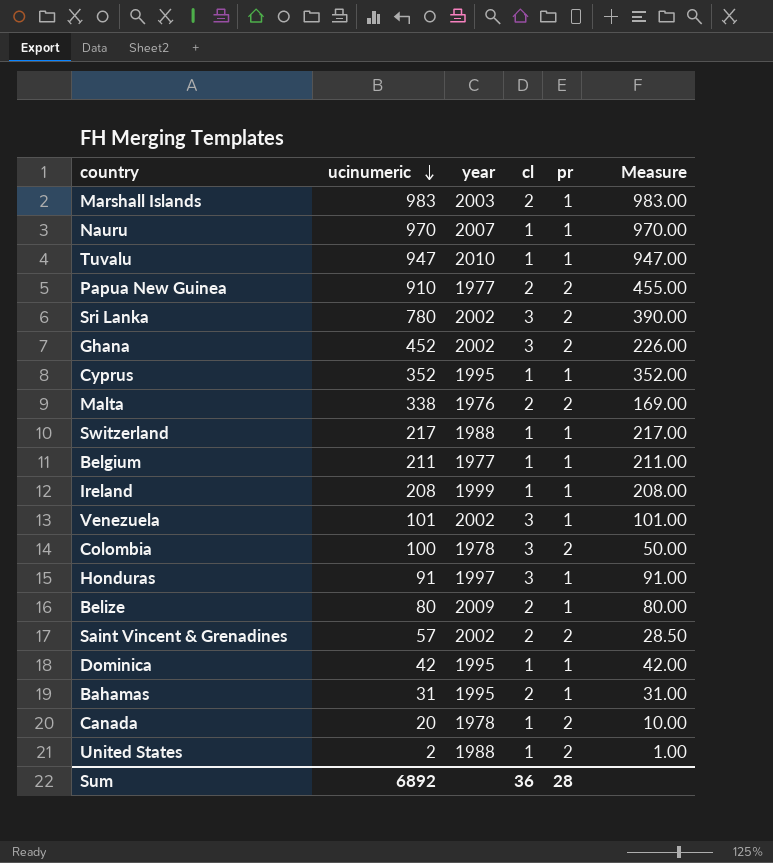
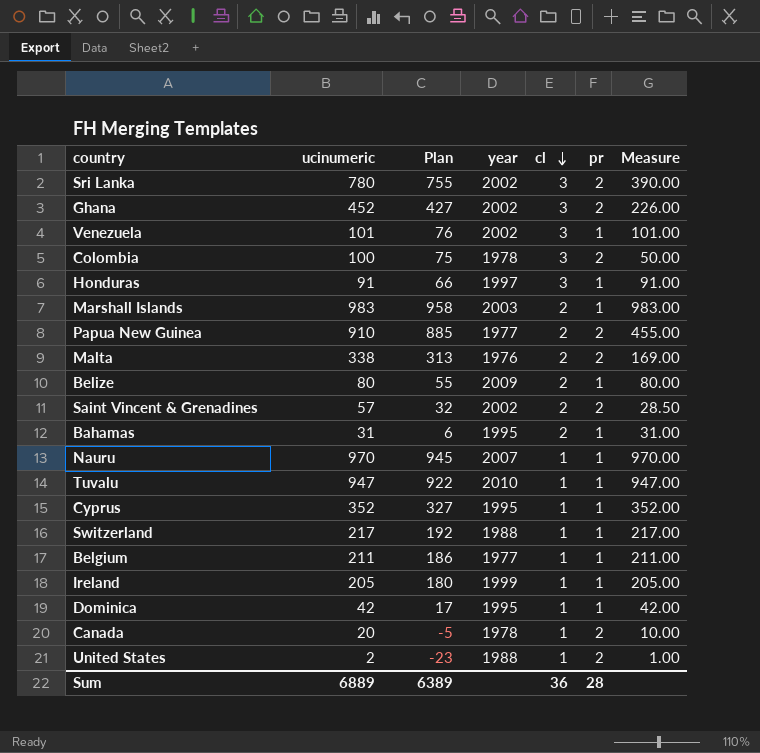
row order: ucinumeric descending -> cl descending
column Plan | formula: none -> [ucinumeric] - 25
Ireland | ucinumeric: 208 -> 205
Ireland | Measure: 208.00 -> 205.00
Sum | ucinumeric: 6892 -> 6889

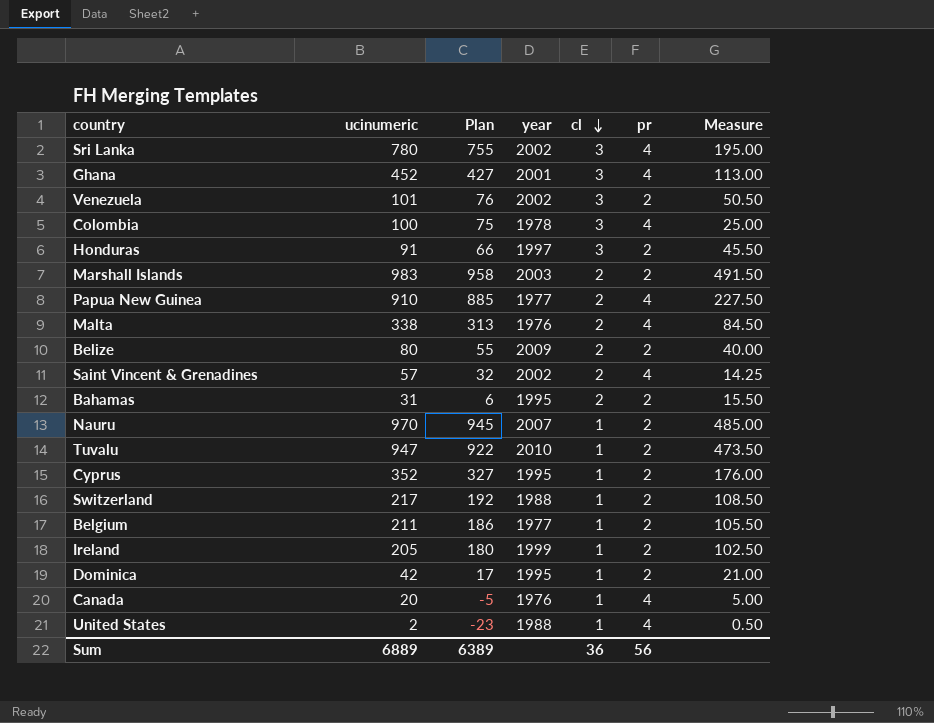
Sri Lanka | pr: 2 -> 4
Sri Lanka | Measure: 390.00 -> 195.00
Ghana | year: 2002 -> 2001
Ghana | pr: 2 -> 4
Ghana | Measure: 226.00 -> 113.00
Venezuela | pr: 1 -> 2
Venezuela | Measure: 101.00 -> 50.50
Colombia | pr: 2 -> 4
Colombia | Measure: 50.00 -> 25.00
Honduras | pr: 1 -> 2
Honduras | Measure: 91.00 -> 45.50
Marshall Islands | pr: 1 -> 2
Marshall Islands | Measure: 983.00 -> 491.50
Papua New Guinea | pr: 2 -> 4
Papua New Guinea | Measure: 455.00 -> 227.50
Malta | pr: 2 -> 4
Malta | Measure: 169.00 -> 84.50
Belize | pr: 1 -> 2
Belize | Measure: 80.00 -> 40.00
Saint Vincent & Grenadines | pr: 2 -> 4
Saint Vincent & Grenadines | Measure: 28.50 -> 14.25
Bahamas | pr: 1 -> 2
Bahamas | Measure: 31.00 -> 15.50
Nauru | pr: 1 -> 2
Nauru | Measure: 970.00 -> 485.00
Tuvalu | pr: 1 -> 2
Tuvalu | Measure: 947.00 -> 473.50
Cyprus | pr: 1 -> 2
Cyprus | Measure: 352.00 -> 176.00
Switzerland | pr: 1 -> 2
Switzerland | Measure: 217.00 -> 108.50
Belgium | pr: 1 -> 2
Belgium | Measure: 211.00 -> 105.50
Ireland | pr: 1 -> 2
Ireland | Measure: 205.00 -> 102.50
Dominica | pr: 1 -> 2
Dominica | Measure: 42.00 -> 21.00
Canada | year: 1978 -> 1976
Canada | pr: 2 -> 4
Canada | Measure: 10.00 -> 5.00
United States | pr: 2 -> 4
United States | Measure: 1.00 -> 0.50
Sum | pr: 28 -> 56

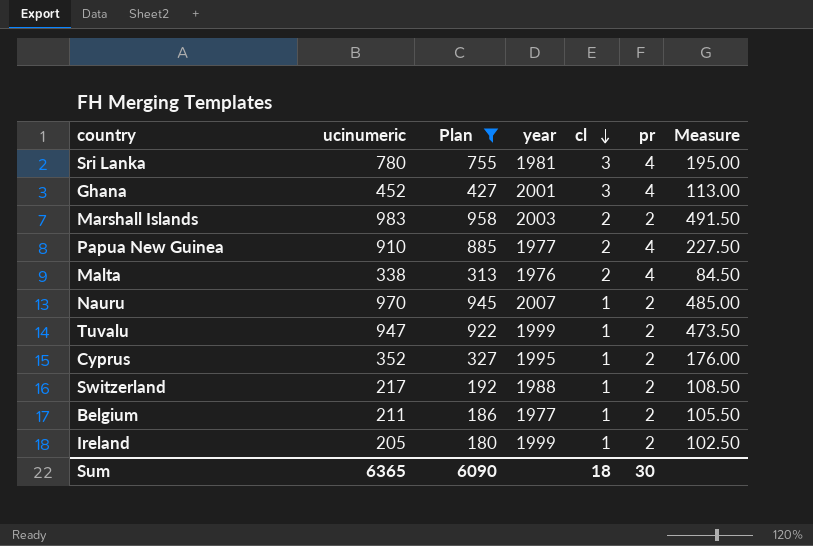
filter: none -> Plan >= 180
Sri Lanka | year: 2002 -> 1981
Tuvalu | year: 2010 -> 1999
Sum | ucinumeric: 6889 -> 6365
Sum | Plan: 6389 -> 6090
Sum | cl: 36 -> 18
Sum | pr: 56 -> 30

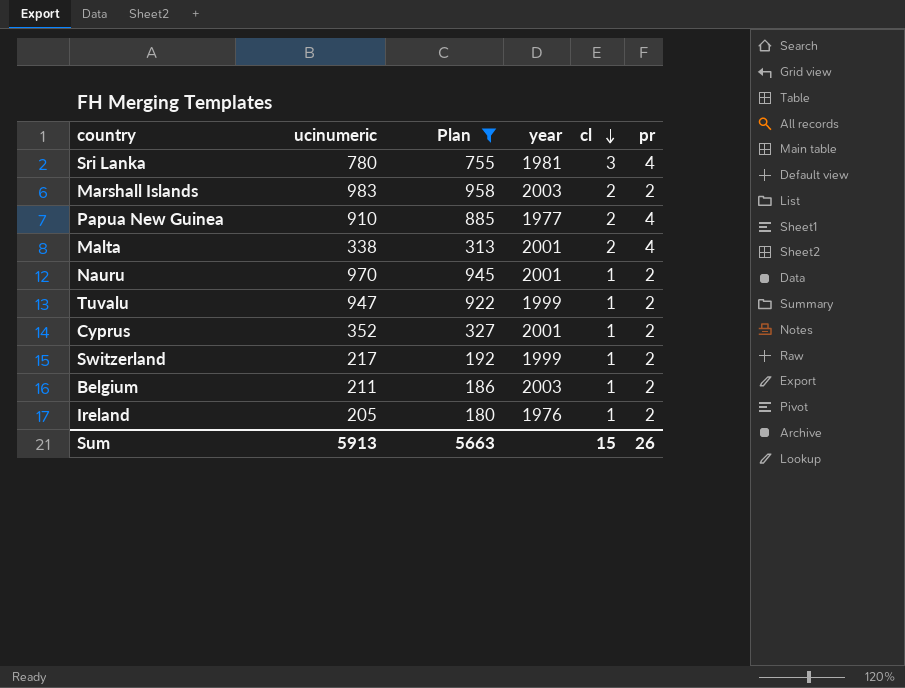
column Measure | formula: [ucinumeric] / [pr] -> none
row Ghana: 452 | 427 | 2001 | 3 | 4 | 113.00 -> none
Malta | year: 1976 -> 2001
Nauru | year: 2007 -> 2001
Cyprus | year: 1995 -> 2001
Switzerland | year: 1988 -> 1999
Belgium | year: 1977 -> 2003
Ireland | year: 1999 -> 1976
Sum | ucinumeric: 6365 -> 5913
Sum | Plan: 6090 -> 5663
Sum | cl: 18 -> 15
Sum | pr: 30 -> 26

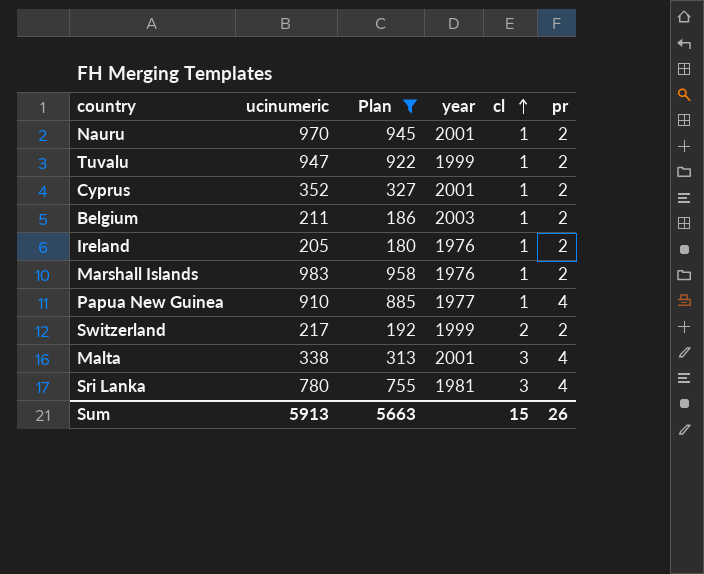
row order: cl descending -> cl ascending
Marshall Islands | year: 2003 -> 1976
Marshall Islands | cl: 2 -> 1
Papua New Guinea | cl: 2 -> 1
Switzerland | cl: 1 -> 2
Malta | cl: 2 -> 3

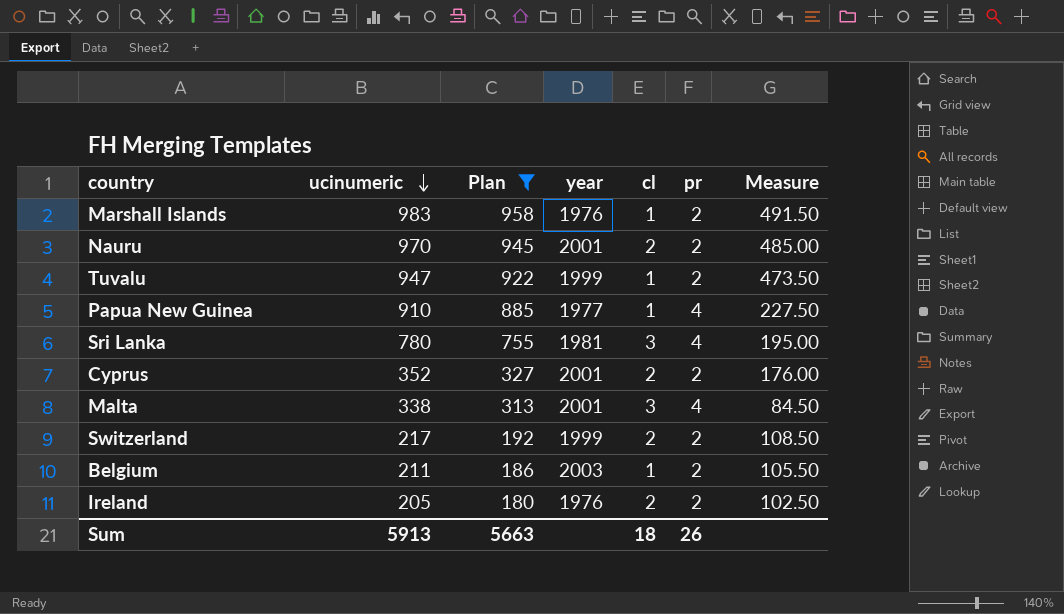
row order: cl ascending -> ucinumeric descending
column Measure | formula: none -> [ucinumeric] / [pr]
Nauru | cl: 1 -> 2
Cyprus | cl: 1 -> 2
Ireland | cl: 1 -> 2
Sum | cl: 15 -> 18

